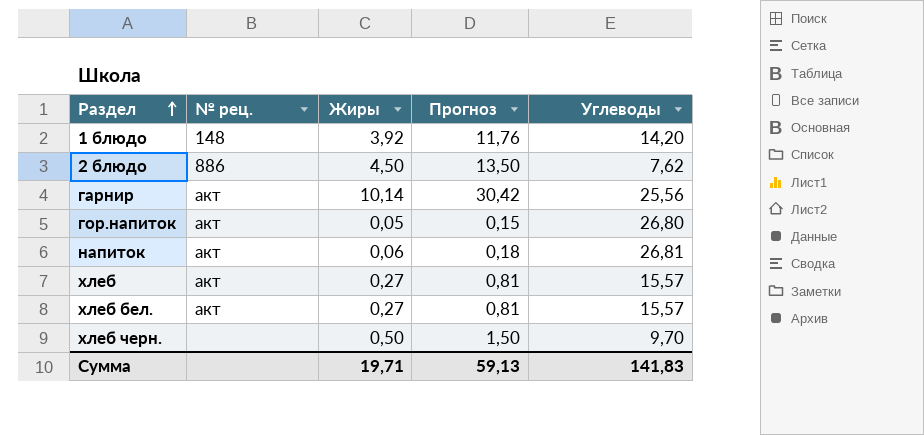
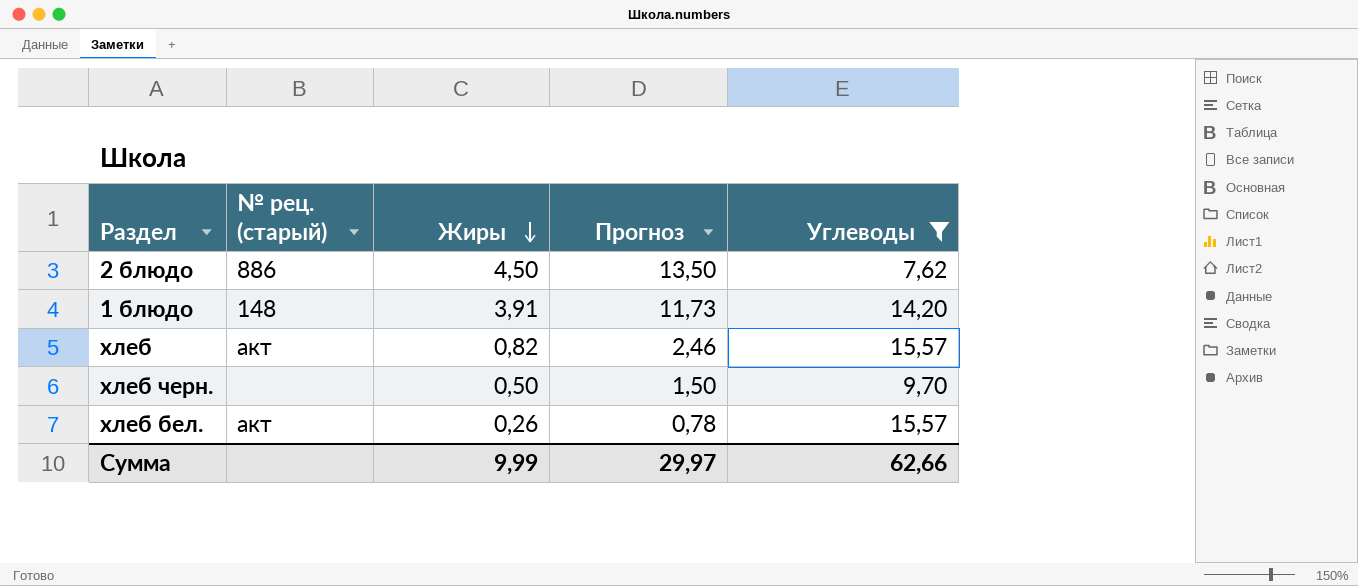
filter: none -> Углеводы <= 15,57
row order: Раздел ascending -> Жиры descending
column name: № рец. -> № рец. (старый)
1 блюдо | Жиры: 3,92 -> 3,91
1 блюдо | Прогноз: 11,76 -> 11,73
хлеб | Жиры: 0,27 -> 0,82
хлеб | Прогноз: 0,81 -> 2,46
хлеб бел. | Жиры: 0,27 -> 0,26
хлеб бел. | Прогноз: 0,81 -> 0,78
Сумма | Жиры: 19,71 -> 9,99
Сумма | Прогноз: 59,13 -> 29,97
Сумма | Углеводы: 141,83 -> 62,66

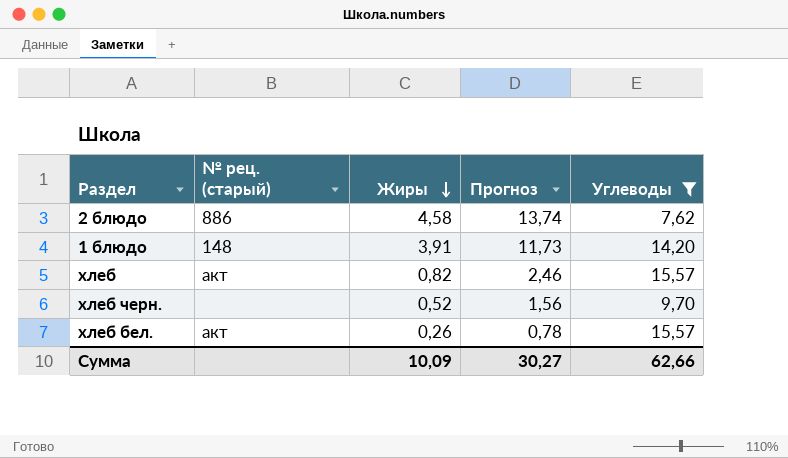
2 блюдо | Жиры: 4,50 -> 4,58
2 блюдо | Прогноз: 13,50 -> 13,74
хлеб черн. | Жиры: 0,50 -> 0,52
хлеб черн. | Прогноз: 1,50 -> 1,56
Сумма | Жиры: 9,99 -> 10,09
Сумма | Прогноз: 29,97 -> 30,27

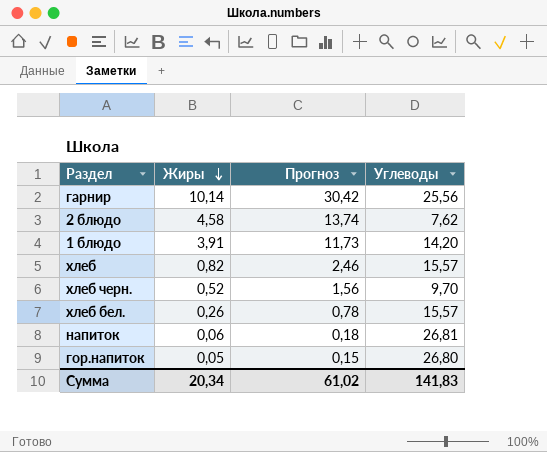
filter: Углеводы <= 15,57 -> none
column № рец. (старый) | position: 2 -> none
Сумма | Жиры: 10,09 -> 20,34
Сумма | Прогноз: 30,27 -> 61,02
Сумма | Углеводы: 62,66 -> 141,83

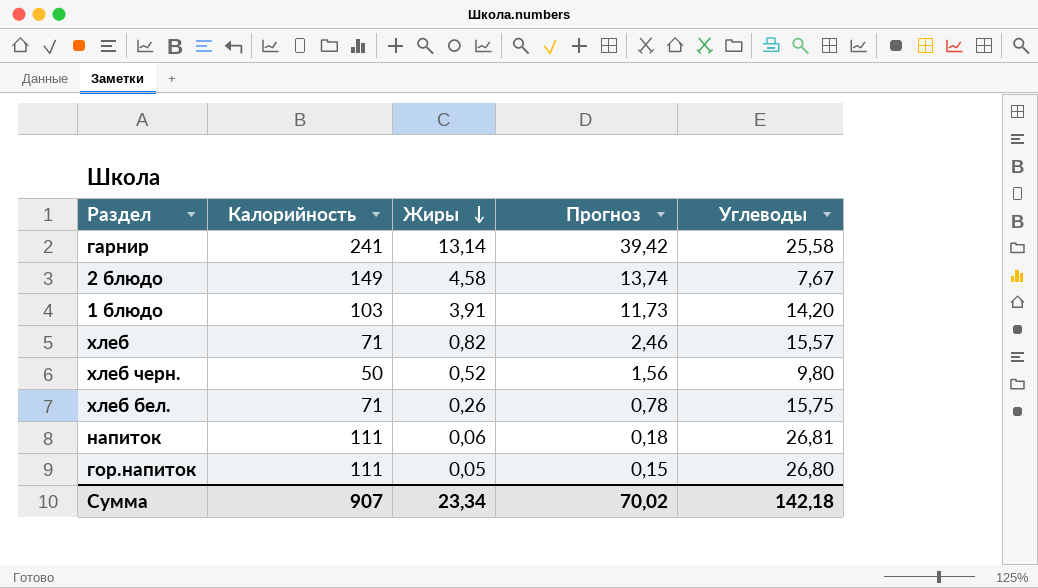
column Калорийность | position: none -> 2
гарнир | Жиры: 10,14 -> 13,14
гарнир | Прогноз: 30,42 -> 39,42
гарнир | Углеводы: 25,56 -> 25,58
2 блюдо | Углеводы: 7,62 -> 7,67
хлеб черн. | Углеводы: 9,70 -> 9,80
хлеб бел. | Углеводы: 15,57 -> 15,75
Сумма | Жиры: 20,34 -> 23,34
Сумма | Прогноз: 61,02 -> 70,02
Сумма | Углеводы: 141,83 -> 142,18

